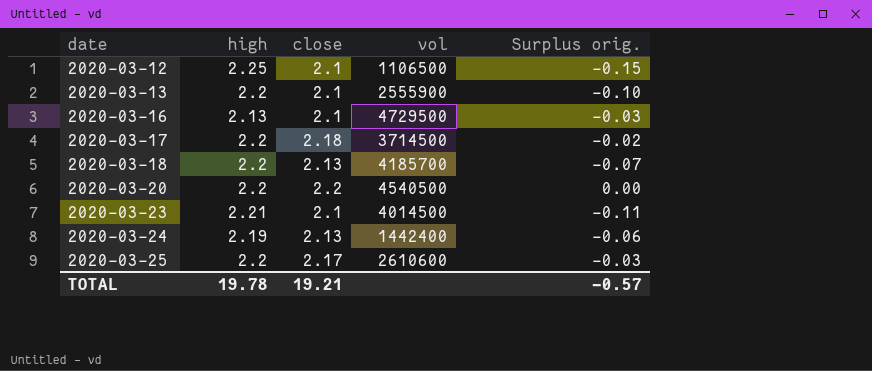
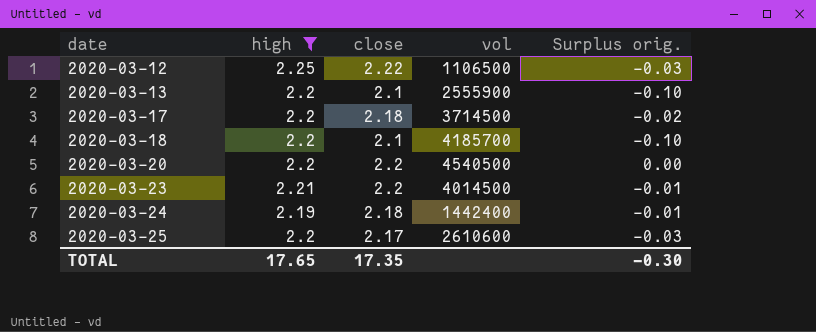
filter: none -> high != 2.13
2020-03-12 | close: 2.1 -> 2.22
2020-03-12 | Surplus orig.: -0.15 -> -0.03
2020-03-18 | close: 2.13 -> 2.1
2020-03-18 | Surplus orig.: -0.07 -> -0.10
2020-03-23 | close: 2.1 -> 2.2
2020-03-23 | Surplus orig.: -0.11 -> -0.01
2020-03-24 | close: 2.13 -> 2.18
2020-03-24 | Surplus orig.: -0.06 -> -0.01
TOTAL | high: 19.78 -> 17.65
TOTAL | close: 19.21 -> 17.35
TOTAL | Surplus orig.: -0.57 -> -0.30

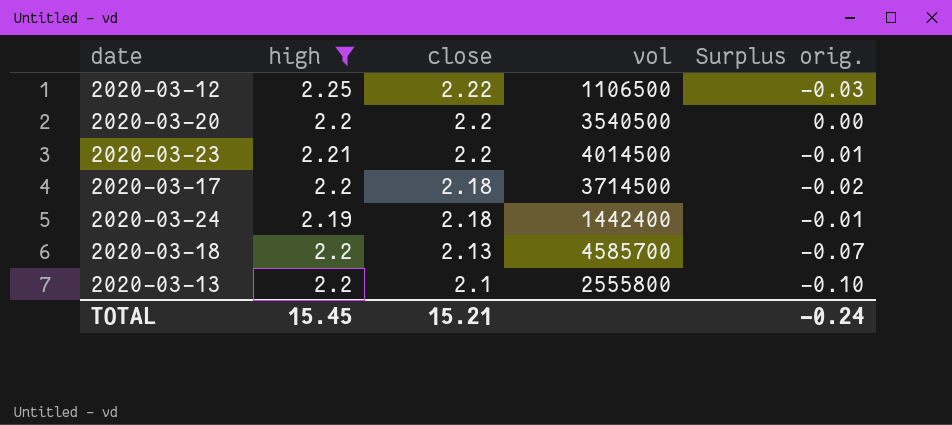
row order: date ascending -> close descending
row 2020-03-25: 2.2 | 2.17 | 2610600 | -0.03 -> none
2020-03-20 | vol: 4540500 -> 3540500
2020-03-18 | close: 2.1 -> 2.13
2020-03-18 | vol: 4185700 -> 4585700
2020-03-18 | Surplus orig.: -0.10 -> -0.07
2020-03-13 | vol: 2555900 -> 2555800
TOTAL | high: 17.65 -> 15.45
TOTAL | close: 17.35 -> 15.21
TOTAL | Surplus orig.: -0.30 -> -0.24

